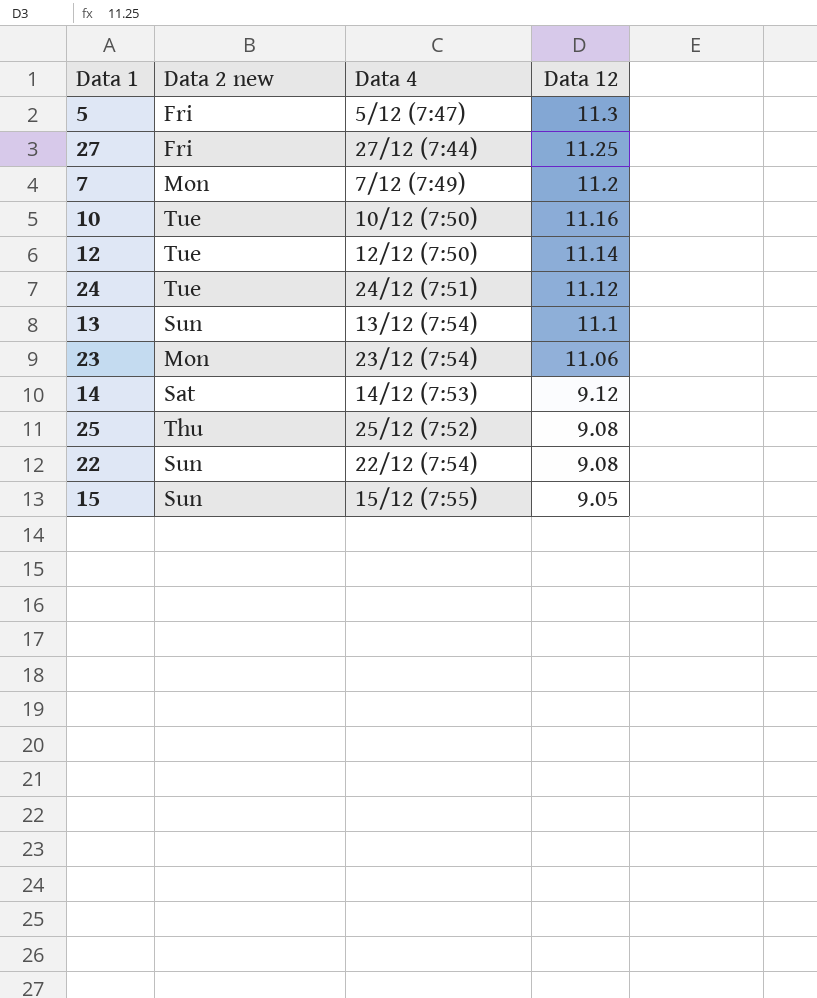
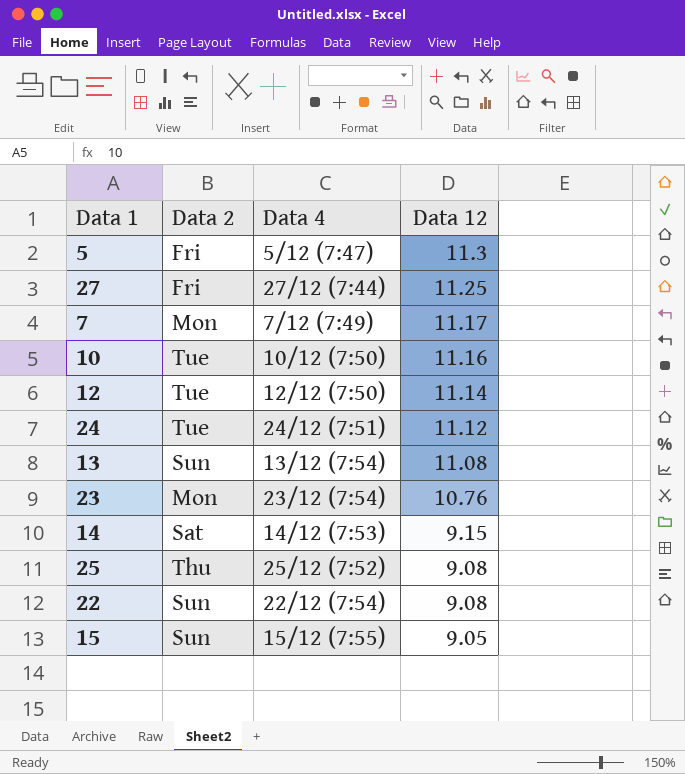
column name: Data 2 new -> Data 2
7 | Data 12: 11.2 -> 11.17
13 | Data 12: 11.1 -> 11.08
23 | Data 12: 11.06 -> 10.76
14 | Data 12: 9.12 -> 9.15

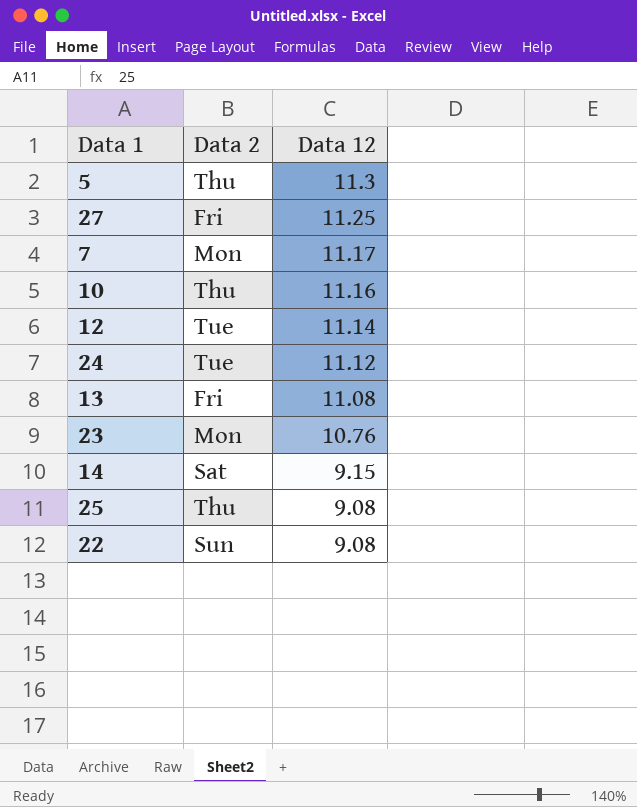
column Data 4 | position: 3 -> none
row 15: Sun | 15/12 (7:55) | 9.05 -> none
5 | Data 2: Fri -> Thu
10 | Data 2: Tue -> Thu
13 | Data 2: Sun -> Fri

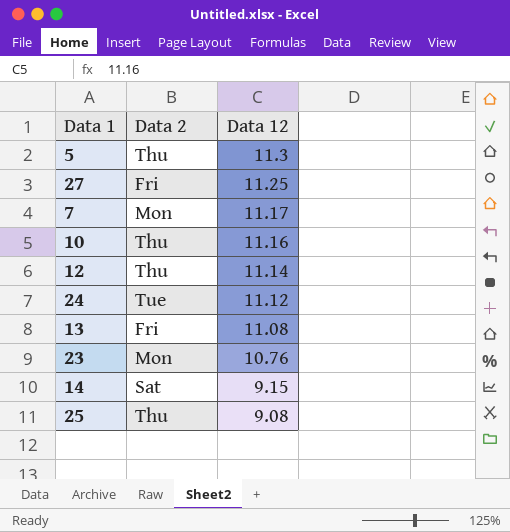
row 22: Sun | 9.08 -> none
12 | Data 2: Tue -> Thu

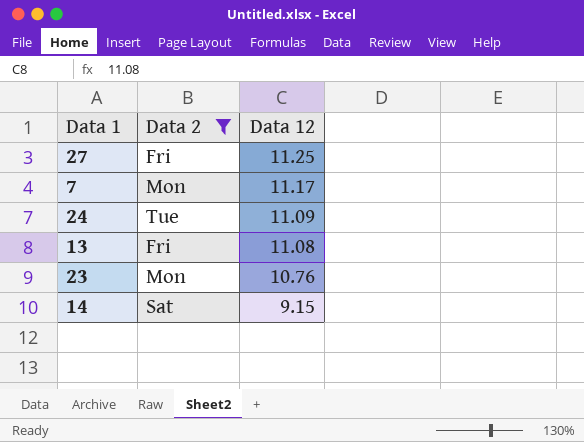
filter: none -> Data 2 != Thu
24 | Data 12: 11.12 -> 11.09

